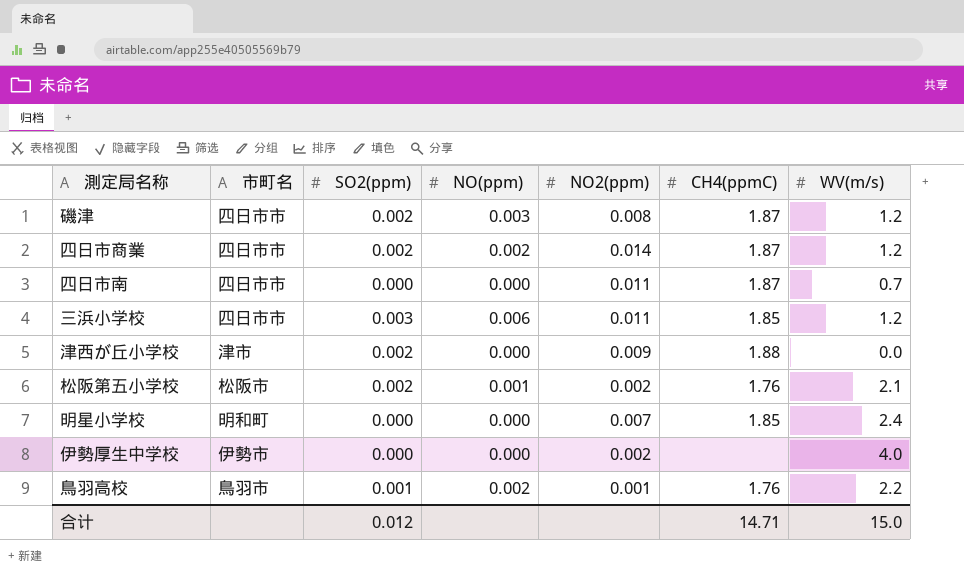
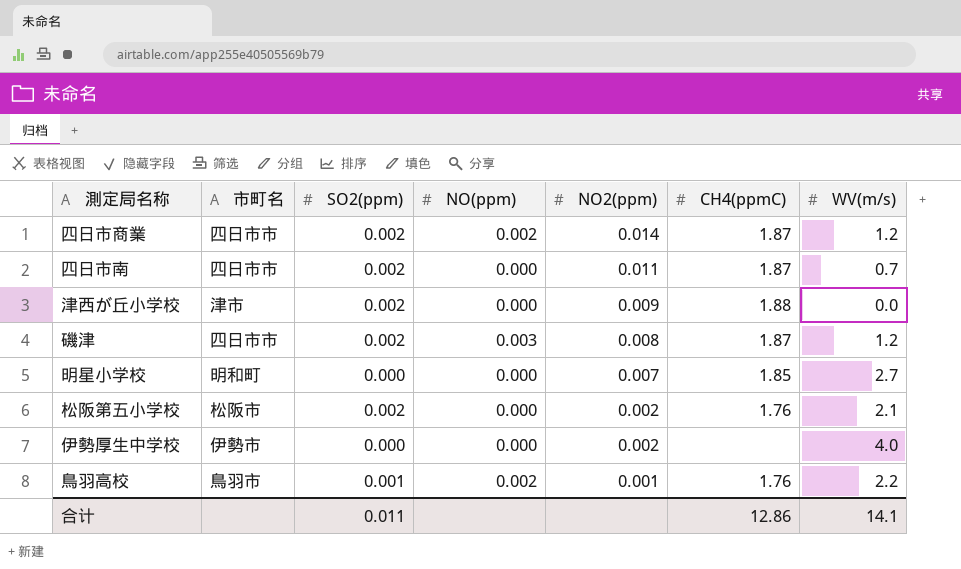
row order: none -> NO2(ppm) descending
row 三浜小学校: 四日市市 | 0.003 | 0.006 | 0.011 | 1.85 | 1.2 -> none
四日市南 | SO2(ppm): 0.000 -> 0.002
明星小学校 | WV(m/s): 2.4 -> 2.7
松阪第五小学校 | NO(ppm): 0.001 -> 0.000
合计 | SO2(ppm): 0.012 -> 0.011
合计 | CH4(ppmC): 14.71 -> 12.86
合计 | WV(m/s): 15.0 -> 14.1

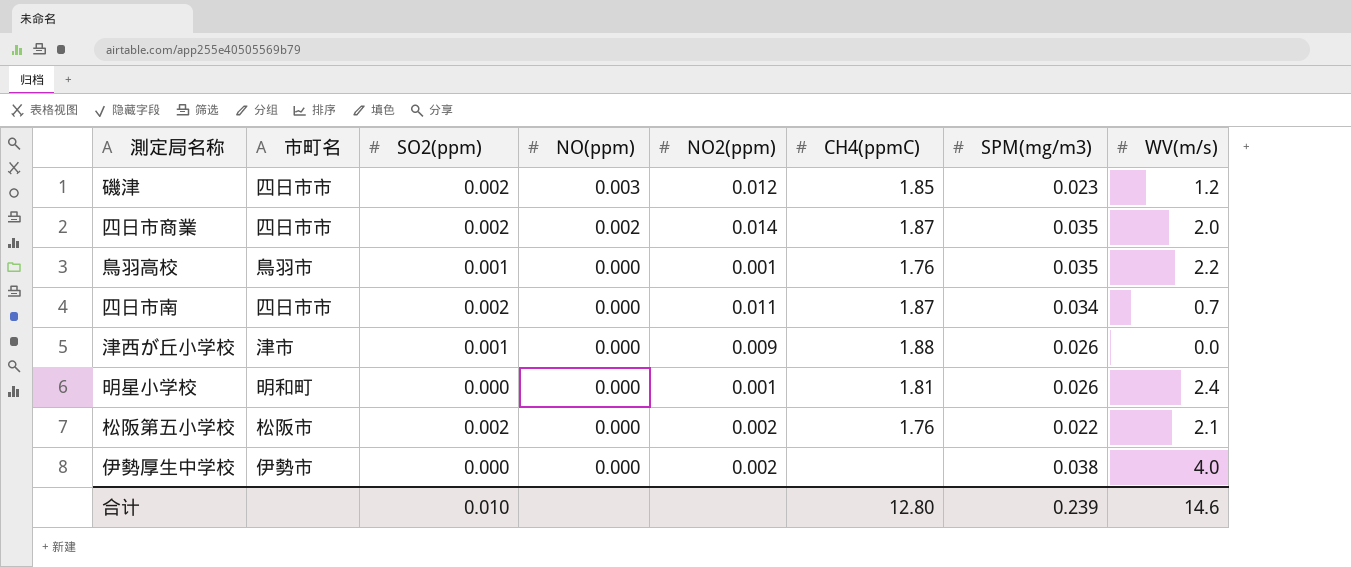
row order: NO2(ppm) descending -> NO(ppm) descending
column SPM(mg/m3) | position: none -> 7
磯津 | NO2(ppm): 0.008 -> 0.012
磯津 | CH4(ppmC): 1.87 -> 1.85
四日市商業 | WV(m/s): 1.2 -> 2.0
鳥羽高校 | NO(ppm): 0.002 -> 0.000
津西が丘小学校 | SO2(ppm): 0.002 -> 0.001
明星小学校 | NO2(ppm): 0.007 -> 0.001
明星小学校 | CH4(ppmC): 1.85 -> 1.81
明星小学校 | WV(m/s): 2.7 -> 2.4
合计 | SO2(ppm): 0.011 -> 0.010
合计 | CH4(ppmC): 12.86 -> 12.80
合计 | WV(m/s): 14.1 -> 14.6

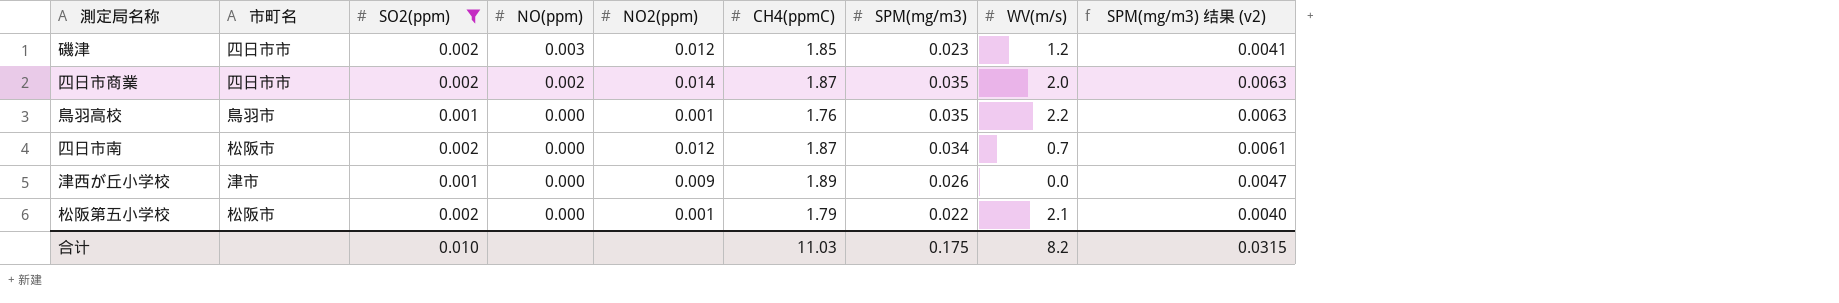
filter: none -> SO2(ppm) != 0.000
column SPM(mg/m3) 结果 (v2) | formula: none -> [SPM(mg/m3)] * 0.18
四日市南 | 市町名: 四日市市 -> 松阪市
四日市南 | NO2(ppm): 0.011 -> 0.012
津西が丘小学校 | CH4(ppmC): 1.88 -> 1.89
松阪第五小学校 | NO2(ppm): 0.002 -> 0.001
松阪第五小学校 | CH4(ppmC): 1.76 -> 1.79
合计 | CH4(ppmC): 12.80 -> 11.03
合计 | SPM(mg/m3): 0.239 -> 0.175
合计 | WV(m/s): 14.6 -> 8.2

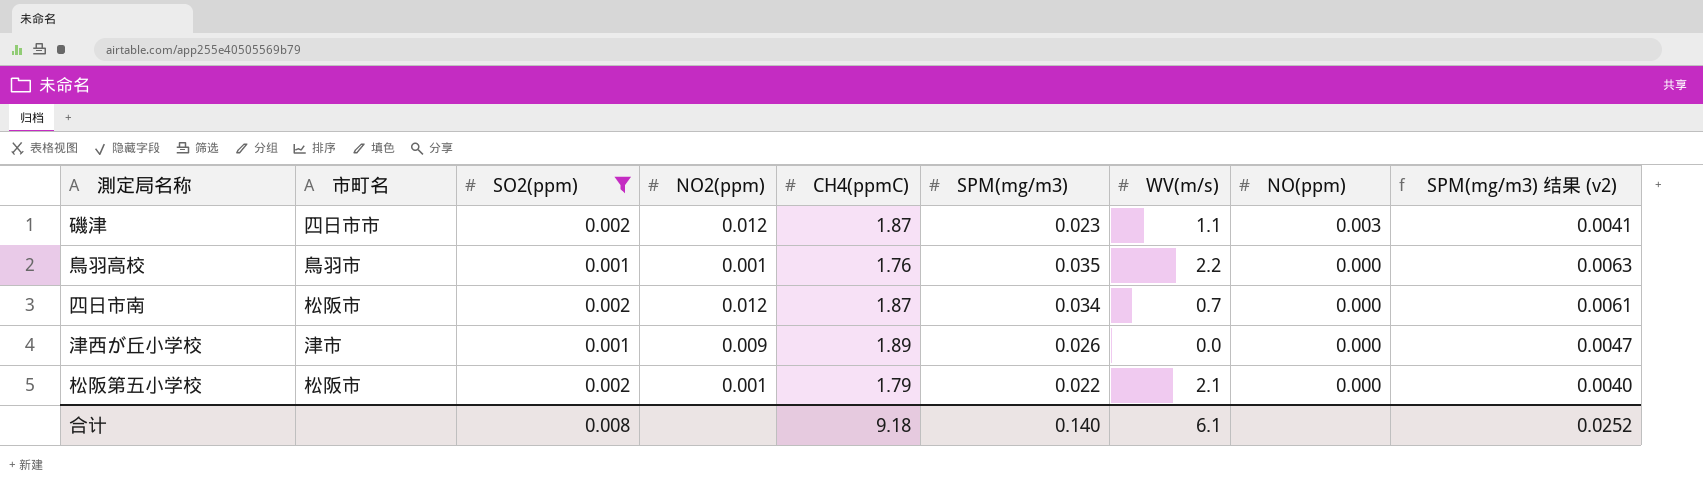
column NO(ppm) | position: 4 -> 8
row 四日市商業: 四日市市 | 0.002 | 0.002 | 0.014 | 1.87 | 0.035 | 2.0 | 0.0063 -> none
磯津 | CH4(ppmC): 1.85 -> 1.87
磯津 | WV(m/s): 1.2 -> 1.1
合计 | SO2(ppm): 0.010 -> 0.008
合计 | CH4(ppmC): 11.03 -> 9.18
合计 | SPM(mg/m3): 0.175 -> 0.140
合计 | WV(m/s): 8.2 -> 6.1
合计 | SPM(mg/m3) 结果 (v2): 0.0315 -> 0.0252

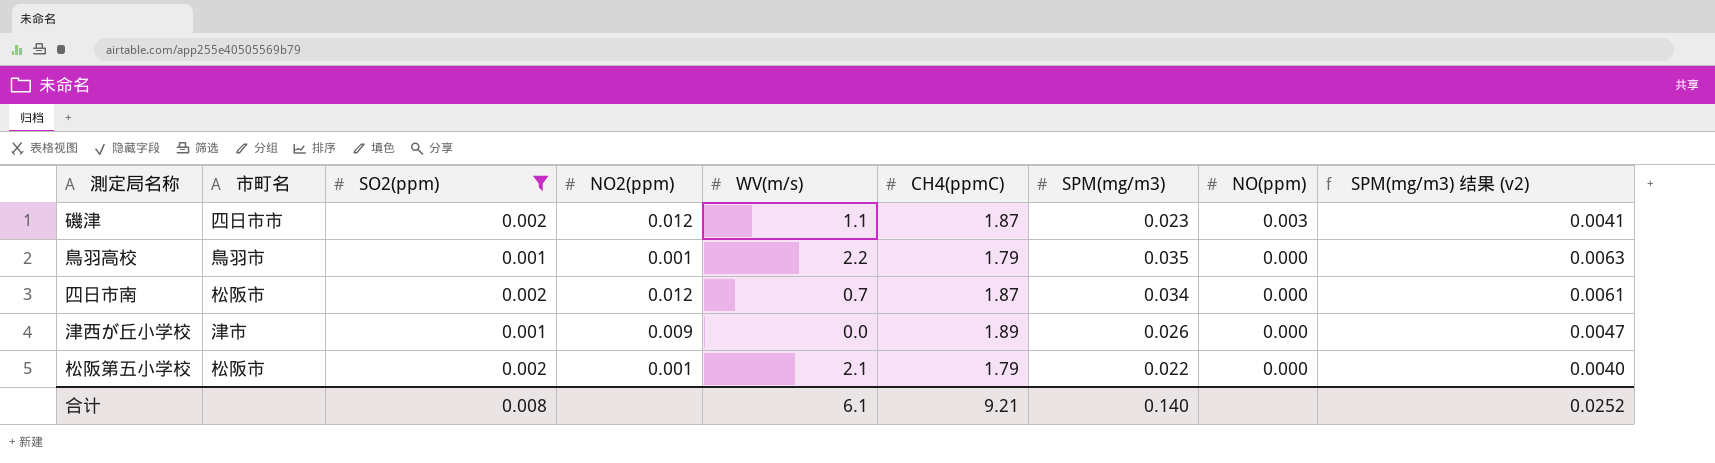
column WV(m/s) | position: 7 -> 5
鳥羽高校 | CH4(ppmC): 1.76 -> 1.79
合计 | CH4(ppmC): 9.18 -> 9.21

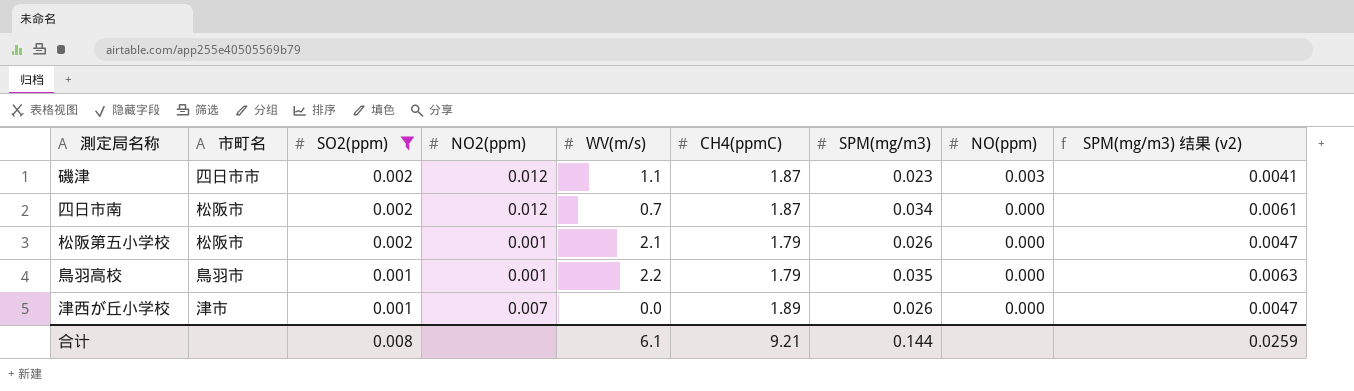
row order: NO(ppm) descending -> SO2(ppm) descending
松阪第五小学校 | SPM(mg/m3): 0.022 -> 0.026
松阪第五小学校 | SPM(mg/m3) 结果 (v2): 0.0040 -> 0.0047
津西が丘小学校 | NO2(ppm): 0.009 -> 0.007
合计 | SPM(mg/m3): 0.140 -> 0.144
合计 | SPM(mg/m3) 结果 (v2): 0.0252 -> 0.0259

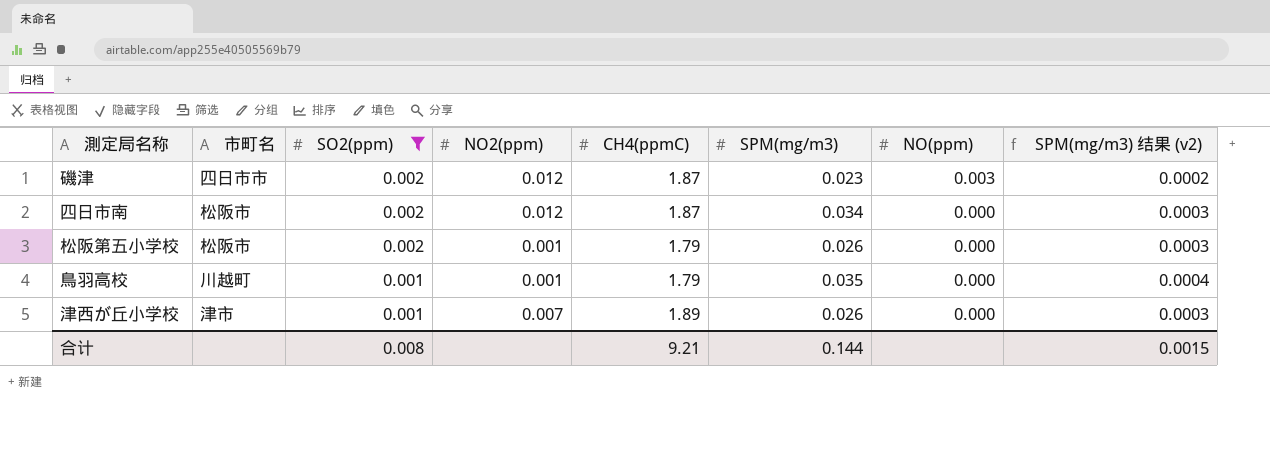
column WV(m/s) | position: 5 -> none
column SPM(mg/m3) 结果 (v2) | formula: [SPM(mg/m3)] * 0.18 -> [SPM(mg/m3)] * 0.01
鳥羽高校 | 市町名: 鳥羽市 -> 川越町
合计 | SPM(mg/m3) 结果 (v2): 0.0259 -> 0.0015

